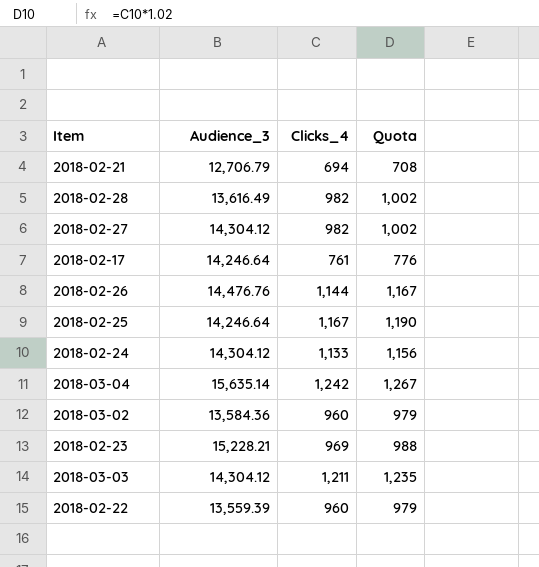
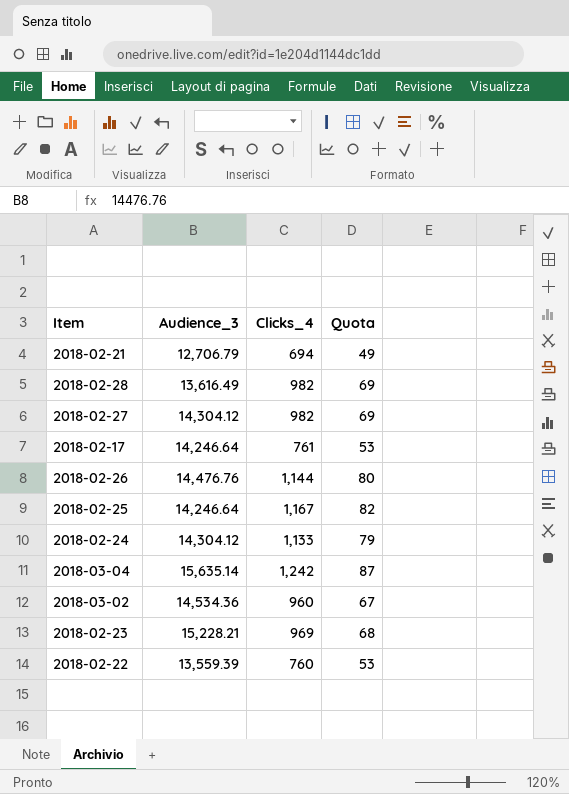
column Quota | formula: [Clicks_4] * 1.02 -> [Clicks_4] * 0.07
row 2018-03-03: 14,304.12 | 1,211 | 1,235 -> none
2018-03-02 | Audience_3: 13,584.36 -> 14,534.36
2018-02-22 | Clicks_4: 960 -> 760

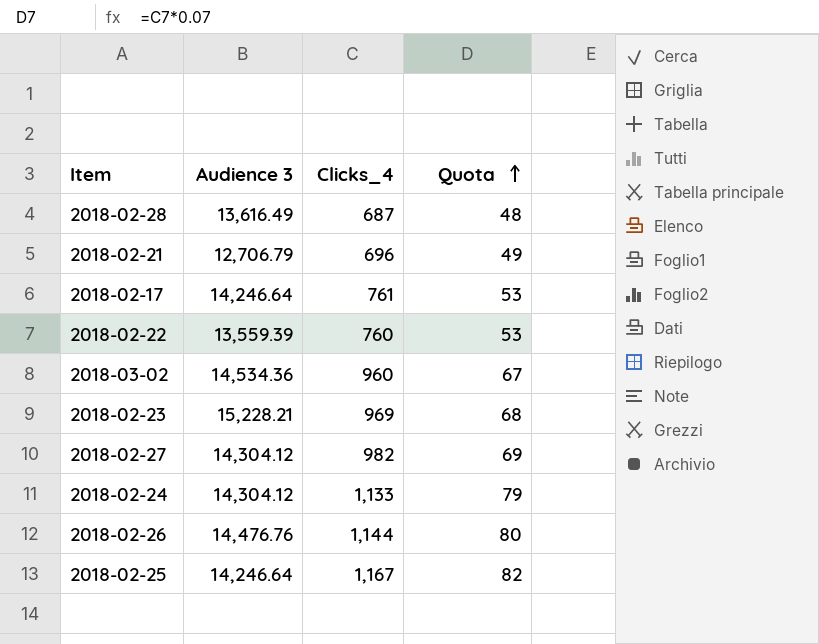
row order: none -> Quota ascending
column name: Audience_3 -> Audience 3
row 2018-03-04: 15,635.14 | 1,242 | 87 -> none
2018-02-28 | Clicks_4: 982 -> 687
2018-02-28 | Quota: 69 -> 48
2018-02-21 | Clicks_4: 694 -> 696

